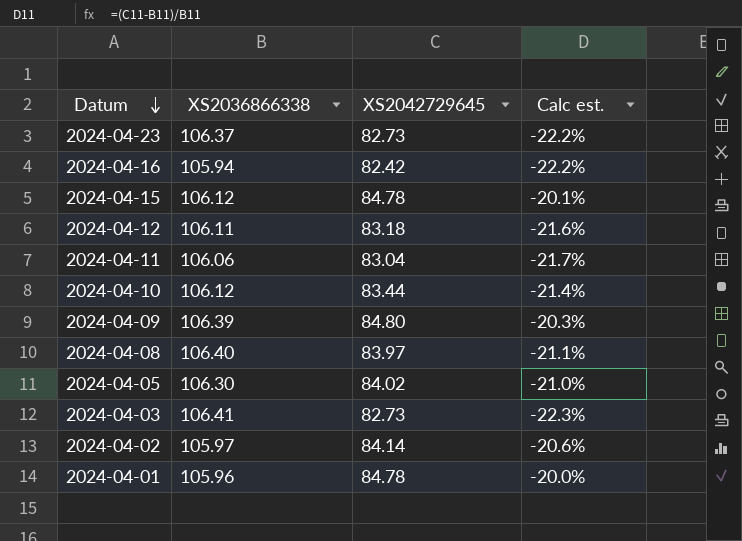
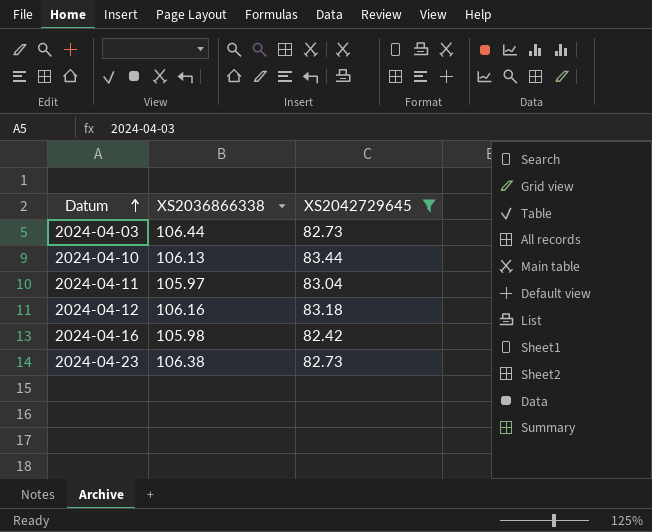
filter: none -> XS2042729645 <= 83.44
row order: Datum descending -> Datum ascending
column Calc est. | formula: ([XS2042729645] - [XS2036866338]) / [XS2036866338] -> none
2024-04-03 | XS2036866338: 106.41 -> 106.44
2024-04-10 | XS2036866338: 106.12 -> 106.13
2024-04-11 | XS2036866338: 106.06 -> 105.97
2024-04-12 | XS2036866338: 106.11 -> 106.16
2024-04-16 | XS2036866338: 105.94 -> 105.98
2024-04-23 | XS2036866338: 106.37 -> 106.38

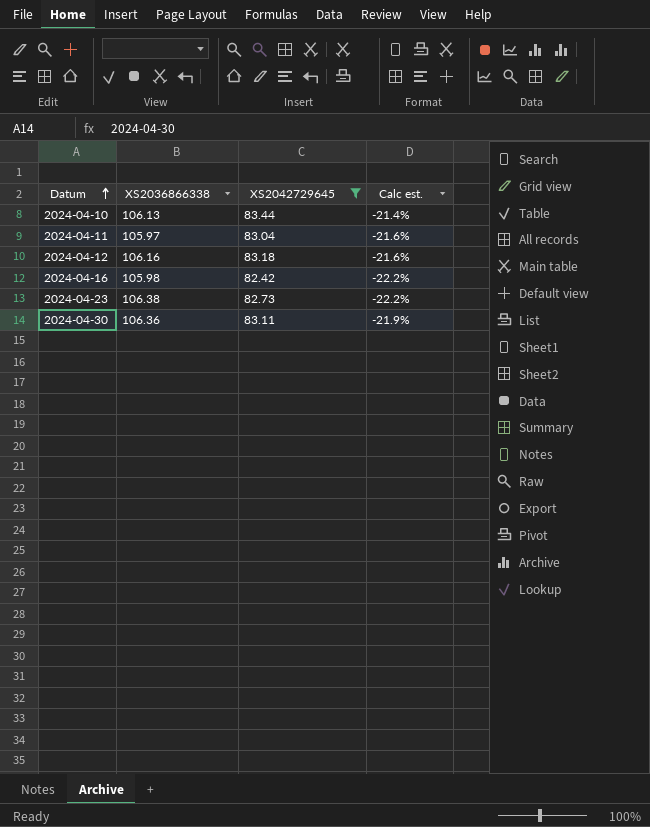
column Calc est. | formula: none -> ([XS2042729645] - [XS2036866338]) / [XS2036866338]
row 2024-04-03: 106.44 | 82.73 -> none
row 2024-04-30: none -> 106.36 | 83.11 | -21.9%

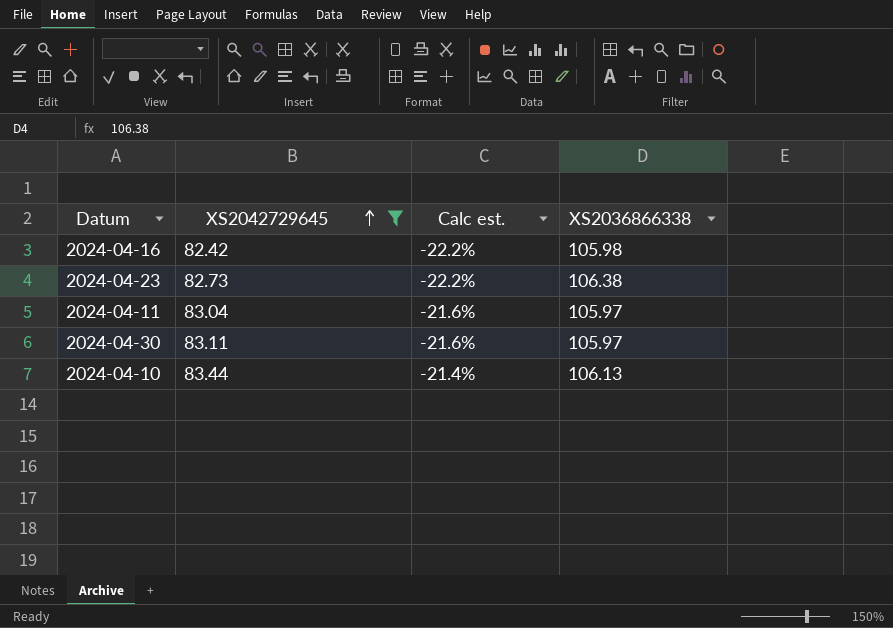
row order: Datum ascending -> XS2042729645 ascending
column XS2036866338 | position: 2 -> 4
row 2024-04-12: 106.16 | 83.18 | -21.6% -> none
2024-04-30 | Calc est.: -21.9% -> -21.6%
2024-04-30 | XS2036866338: 106.36 -> 105.97

